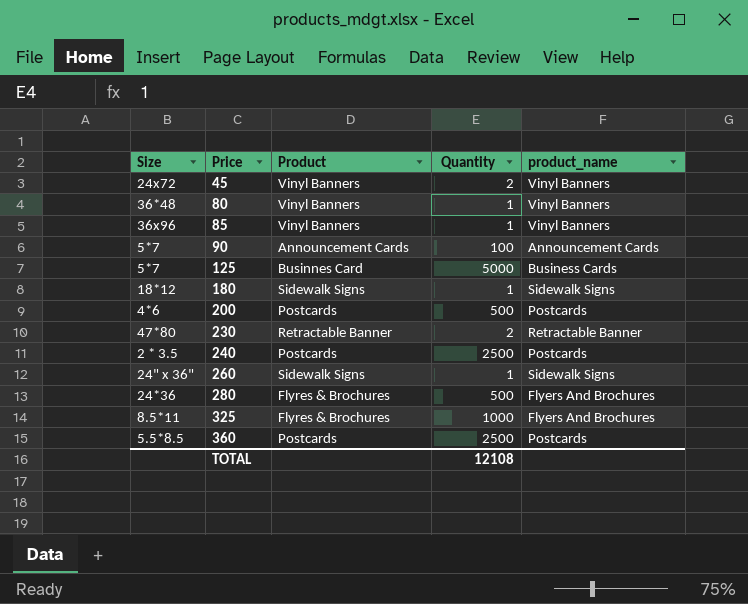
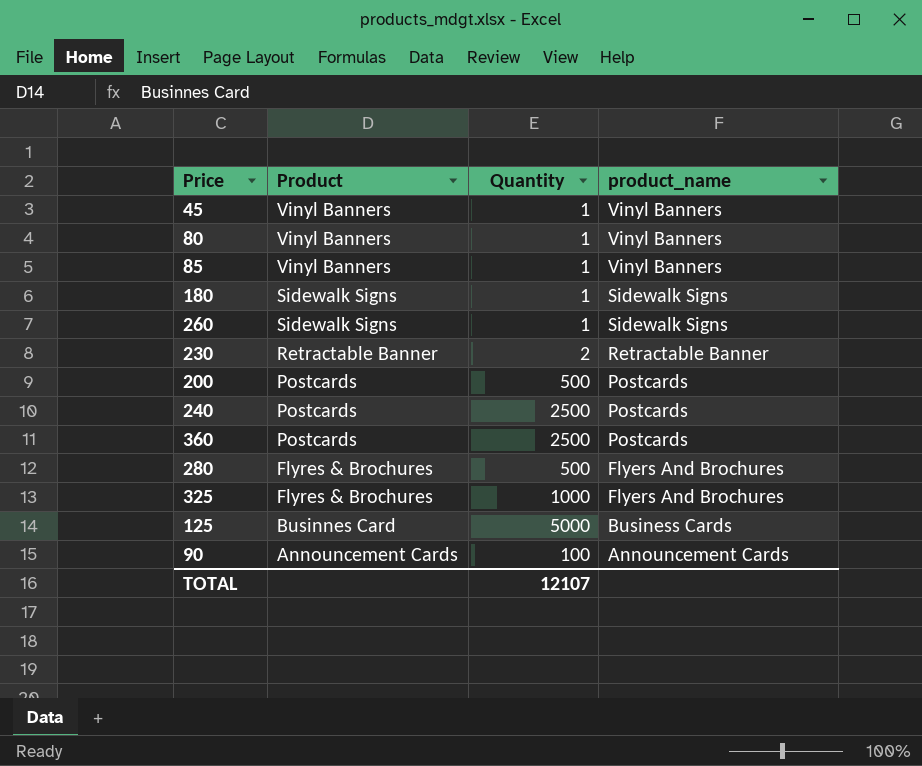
row order: Price ascending -> Product descending
column Size | position: 1 -> none
45 | Quantity: 2 -> 1
TOTAL | Quantity: 12108 -> 12107

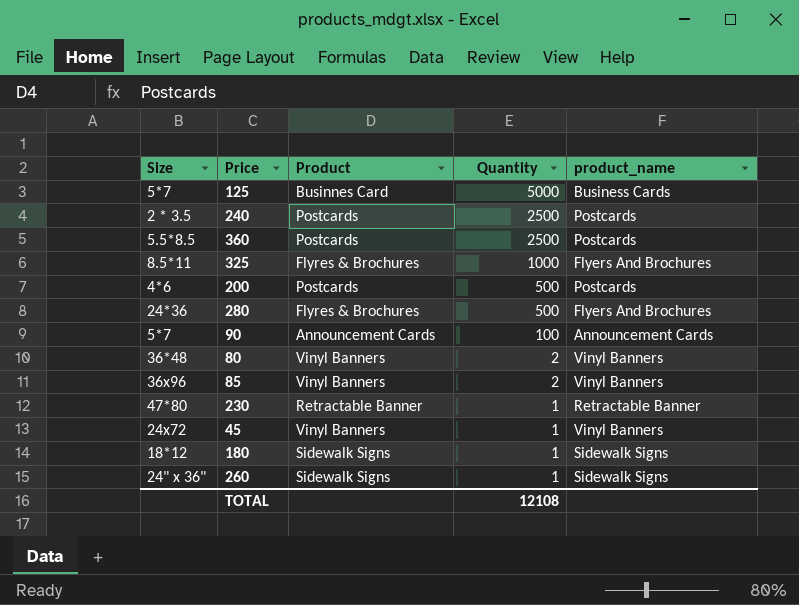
row order: Product descending -> Quantity descending
column Size | position: none -> 1
80 | Quantity: 1 -> 2
85 | Quantity: 1 -> 2
230 | Quantity: 2 -> 1
TOTAL | Quantity: 12107 -> 12108

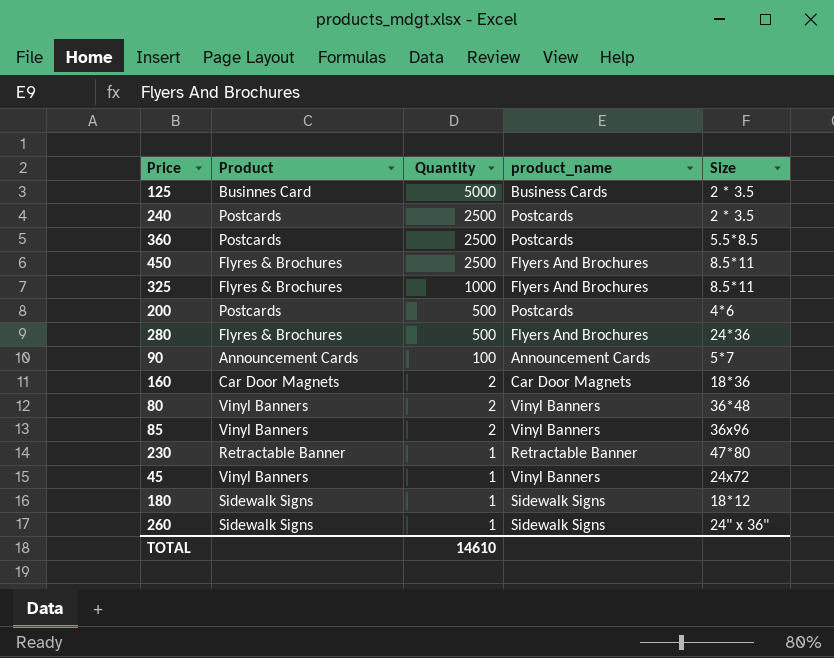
column Size | position: 1 -> 5
125 | Size: 5*7 -> 2 * 3.5
row 450: none -> Flyres & Brochures | 2500 | Flyers And Brochures | 8.5*11
row 160: none -> Car Door Magnets | 2 | Car Door Magnets | 18*36
TOTAL | Quantity: 12108 -> 14610

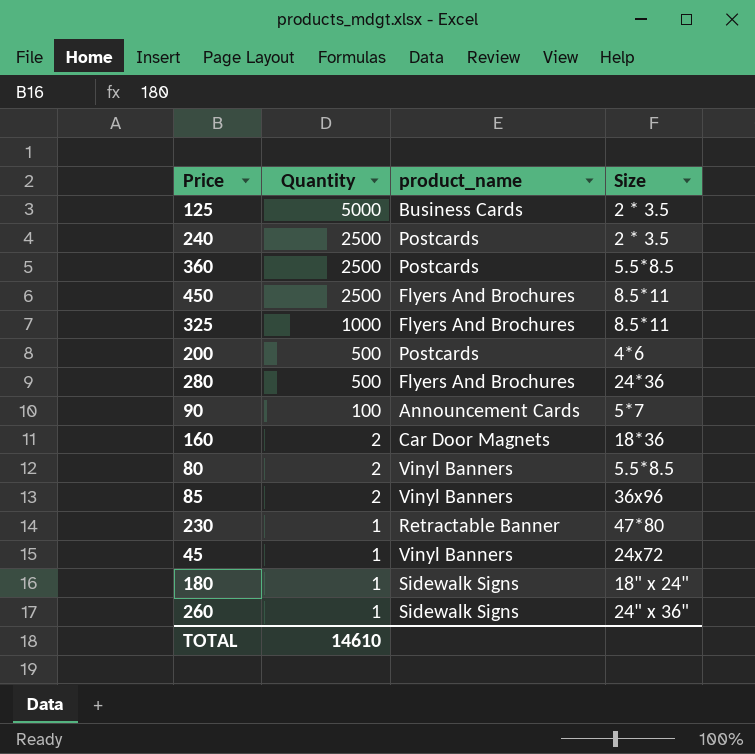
column Product | position: 2 -> none
80 | Size: 36*48 -> 5.5*8.5
180 | Size: 18*12 -> 18" x 24"

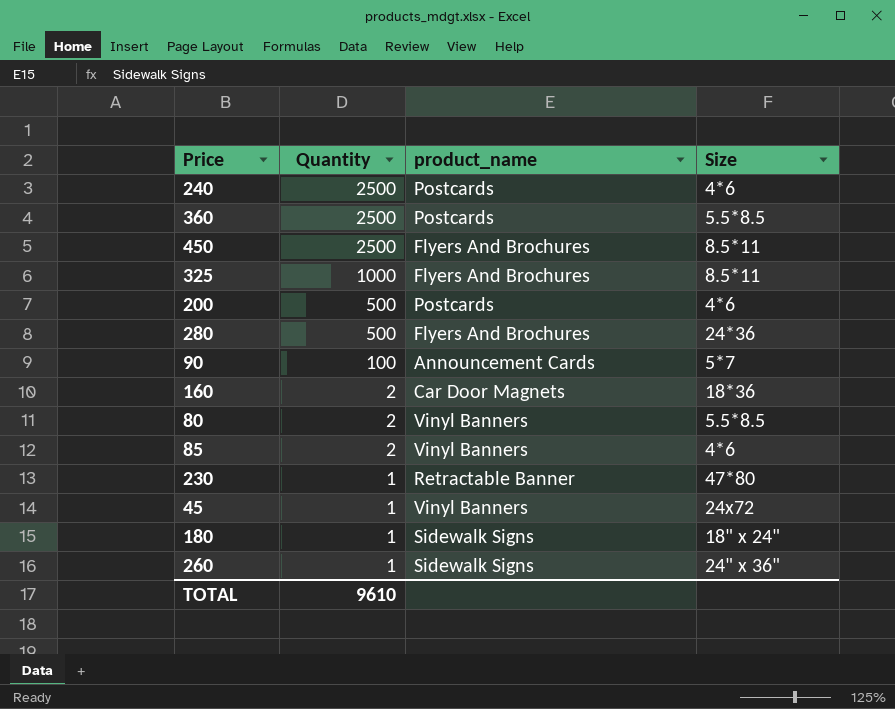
row 125: 5000 | Business Cards | 2 * 3.5 -> none
240 | Size: 2 * 3.5 -> 4*6
85 | Size: 36x96 -> 4*6
TOTAL | Quantity: 14610 -> 9610

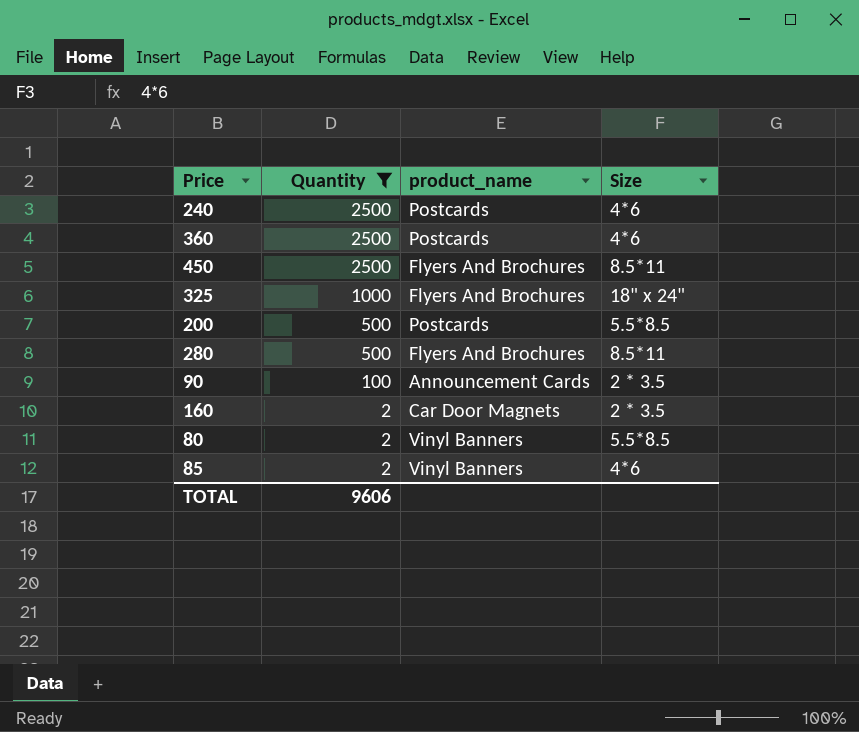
filter: none -> Quantity != 1
360 | Size: 5.5*8.5 -> 4*6
325 | Size: 8.5*11 -> 18" x 24"
200 | Size: 4*6 -> 5.5*8.5
280 | Size: 24*36 -> 8.5*11
90 | Size: 5*7 -> 2 * 3.5
160 | Size: 18*36 -> 2 * 3.5
TOTAL | Quantity: 9610 -> 9606

